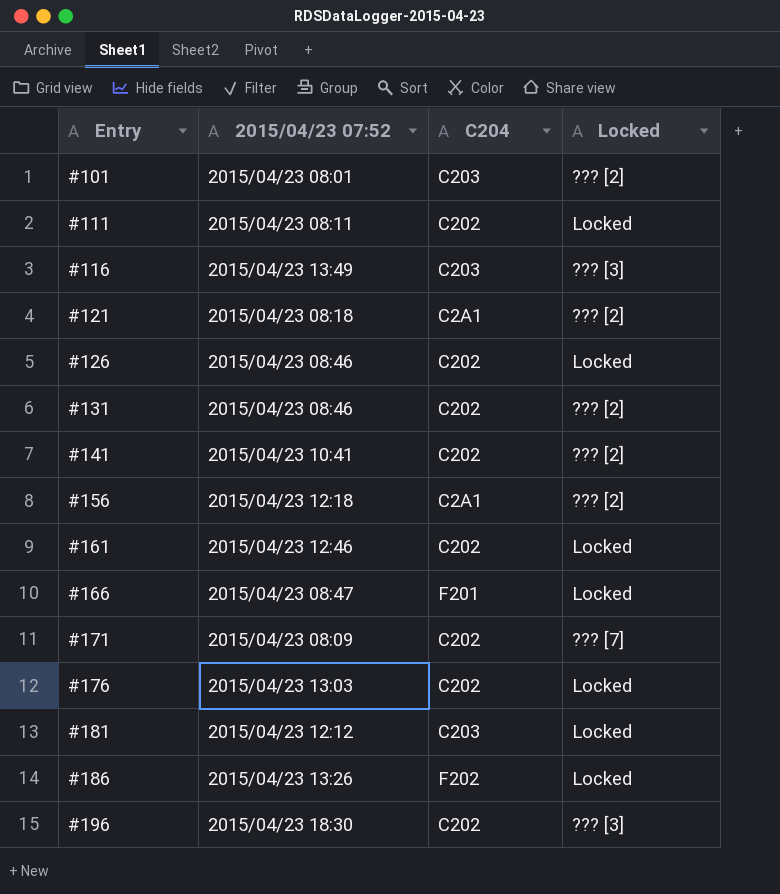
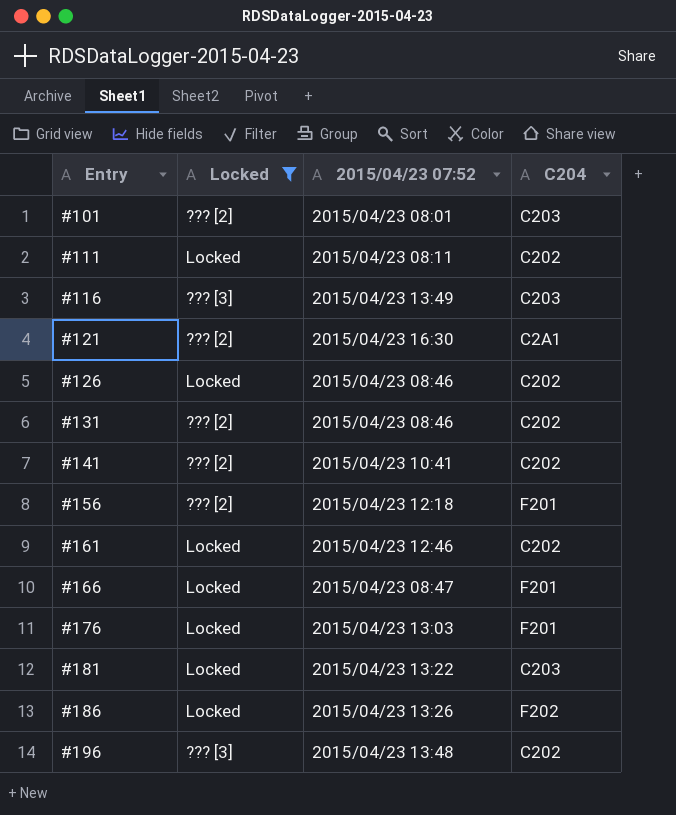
filter: none -> Locked != ??? [7]
column Locked | position: 4 -> 2
#121 | 2015/04/23 07:52: 2015/04/23 08:18 -> 2015/04/23 16:30
#156 | C204: C2A1 -> F201
#176 | C204: C202 -> F201
#181 | 2015/04/23 07:52: 2015/04/23 12:12 -> 2015/04/23 13:22
#196 | 2015/04/23 07:52: 2015/04/23 18:30 -> 2015/04/23 13:48

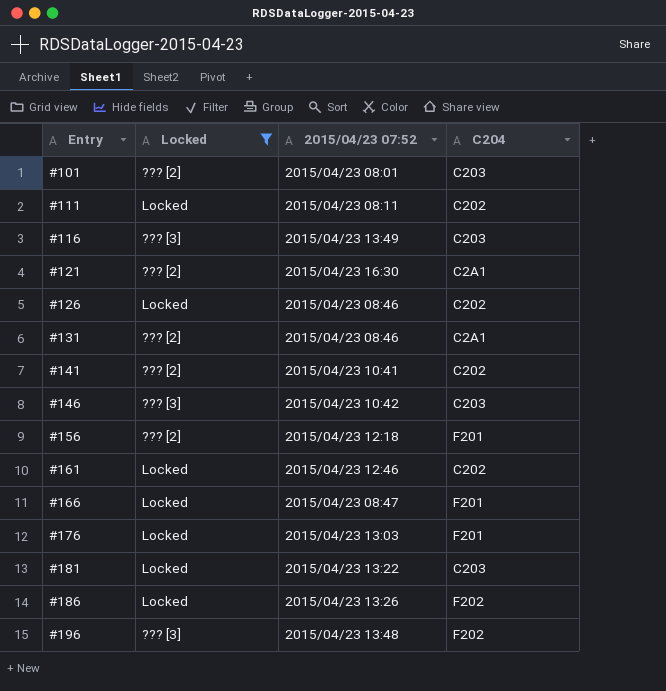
#131 | C204: C202 -> C2A1
row #146: none -> ??? [3] | 2015/04/23 10:42 | C203
#196 | C204: C202 -> F202

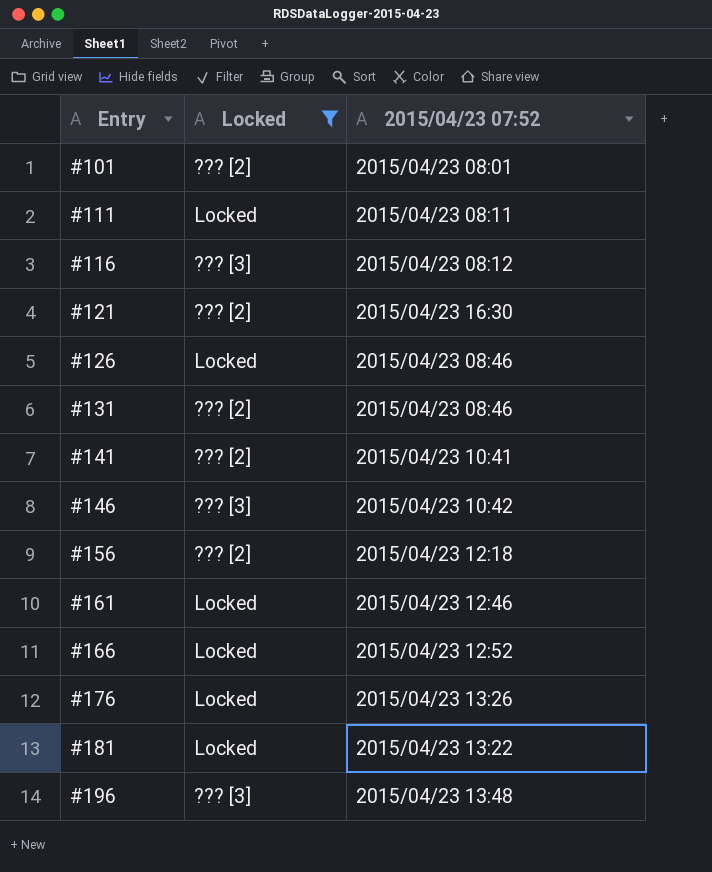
column C204 | position: 4 -> none
row #186: Locked | 2015/04/23 13:26 | F202 -> none
#116 | 2015/04/23 07:52: 2015/04/23 13:49 -> 2015/04/23 08:12
#166 | 2015/04/23 07:52: 2015/04/23 08:47 -> 2015/04/23 12:52
#176 | 2015/04/23 07:52: 2015/04/23 13:03 -> 2015/04/23 13:26

